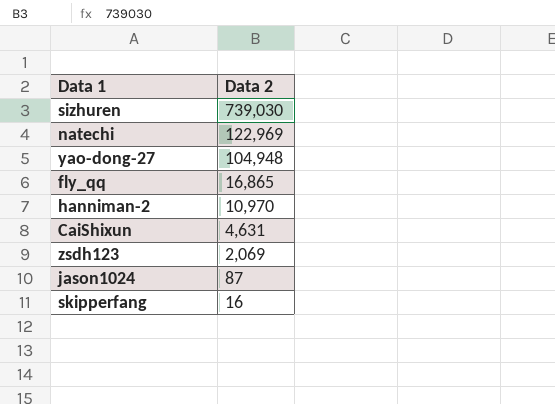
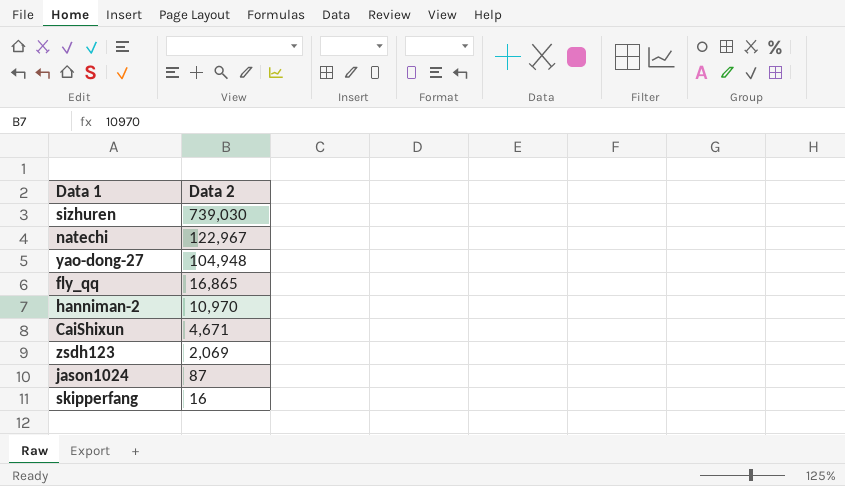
natechi | Data 2: 122,969 -> 122,967
CaiShixun | Data 2: 4,631 -> 4,671

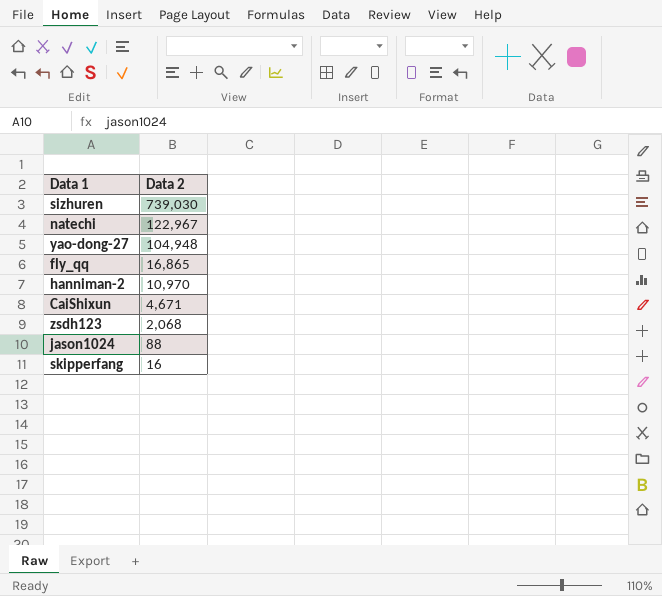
zsdh123 | Data 2: 2,069 -> 2,068
jason1024 | Data 2: 87 -> 88

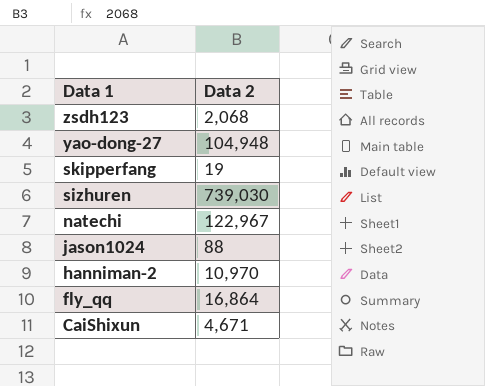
row order: Data 2 descending -> Data 1 descending
skipperfang | Data 2: 16 -> 19
fly_qq | Data 2: 16,865 -> 16,864

